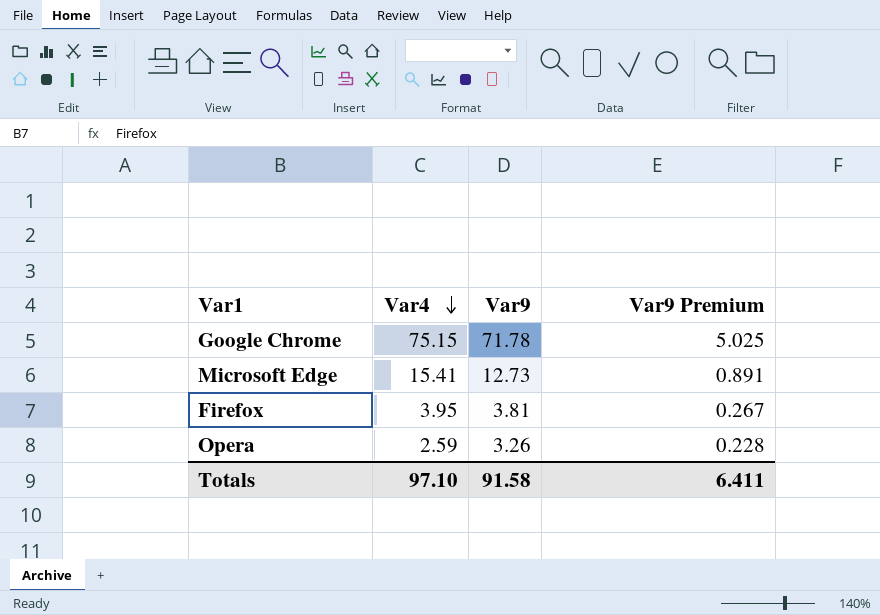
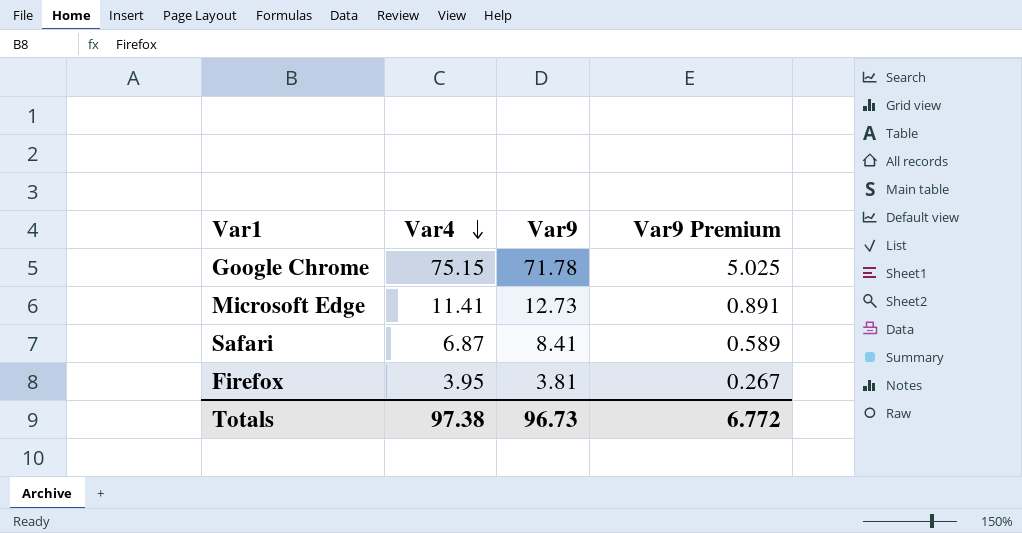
row Opera: 2.59 | 3.26 | 0.228 -> none
Microsoft Edge | Var4: 15.41 -> 11.41
row Safari: none -> 6.87 | 8.41 | 0.589
Totals | Var4: 97.10 -> 97.38
Totals | Var9: 91.58 -> 96.73
Totals | Var9 Premium: 6.411 -> 6.772

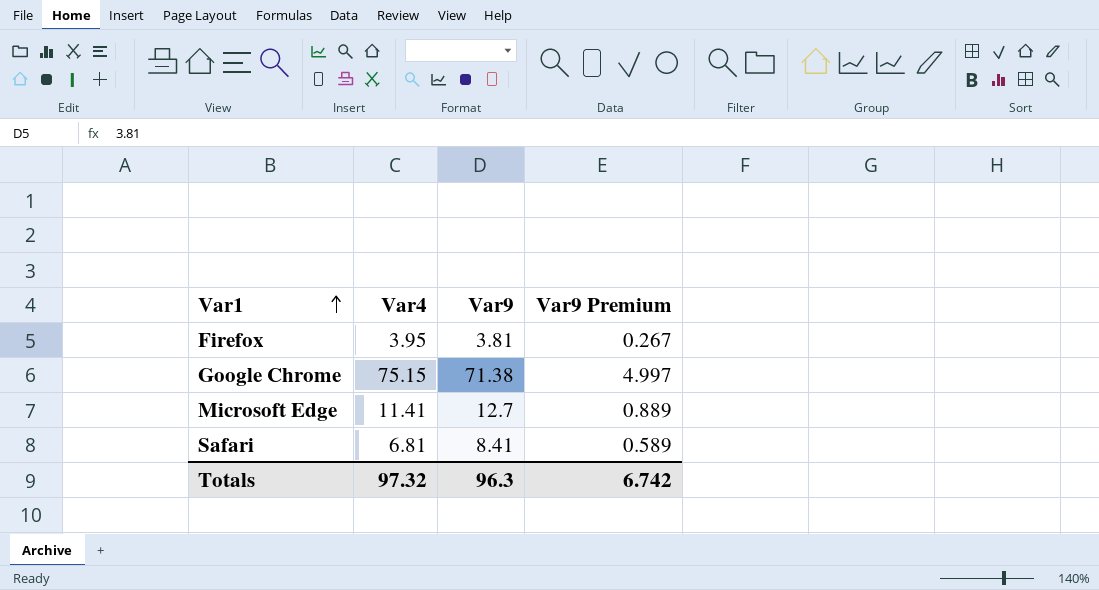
row order: Var4 descending -> Var1 ascending
Google Chrome | Var9: 71.78 -> 71.38
Google Chrome | Var9 Premium: 5.025 -> 4.997
Microsoft Edge | Var9: 12.73 -> 12.7
Microsoft Edge | Var9 Premium: 0.891 -> 0.889
Safari | Var4: 6.87 -> 6.81
Totals | Var4: 97.38 -> 97.32
Totals | Var9: 96.73 -> 96.3
Totals | Var9 Premium: 6.772 -> 6.742

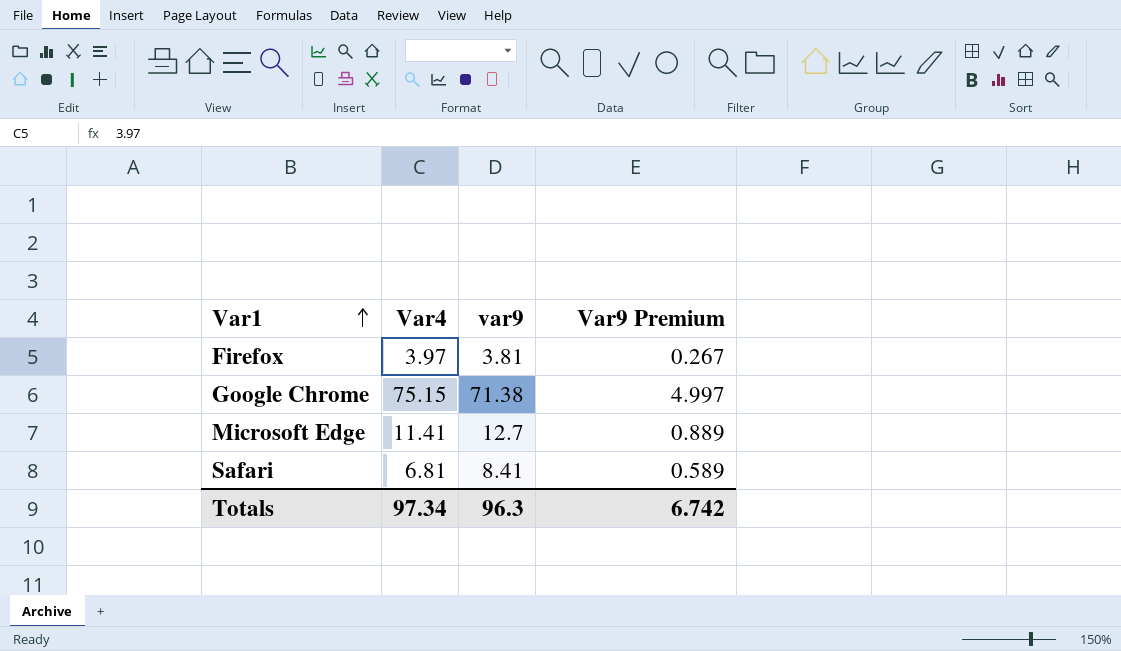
column name: Var9 -> var9
Firefox | Var4: 3.95 -> 3.97
Totals | Var4: 97.32 -> 97.34

